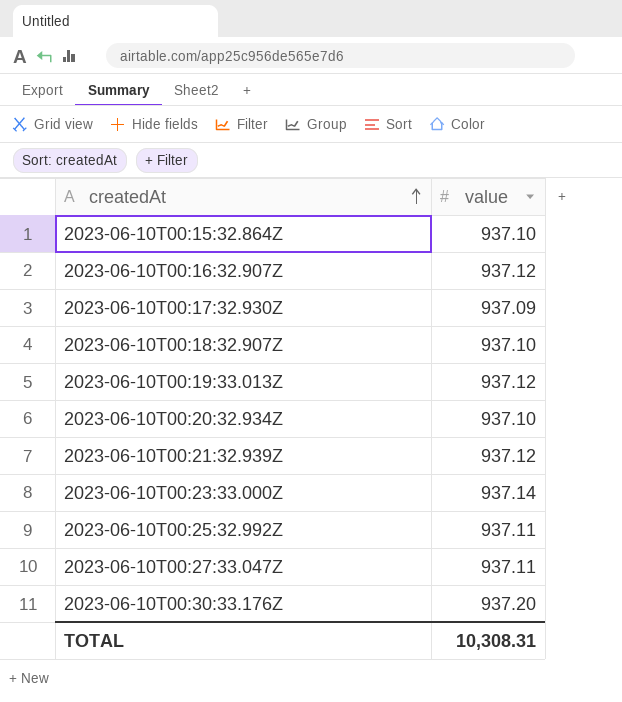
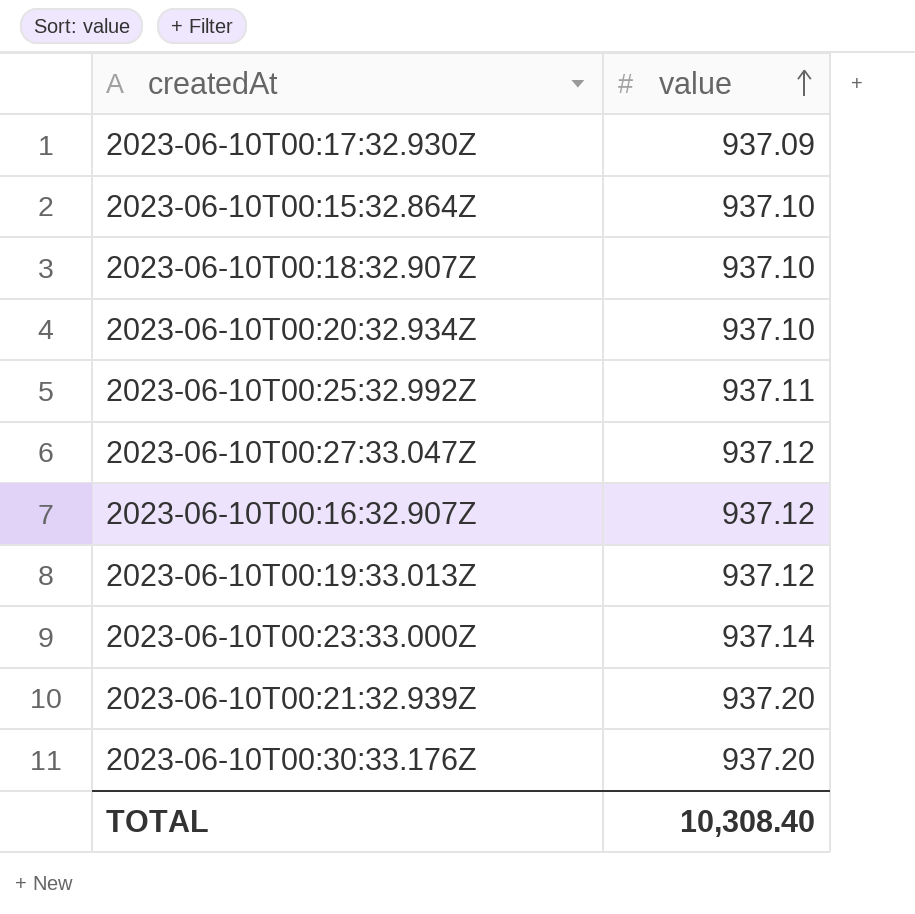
row order: createdAt ascending -> value ascending
2023-06-10T00:27:33.047Z | value: 937.11 -> 937.12
2023-06-10T00:21:32.939Z | value: 937.12 -> 937.20
TOTAL | value: 10,308.31 -> 10,308.40

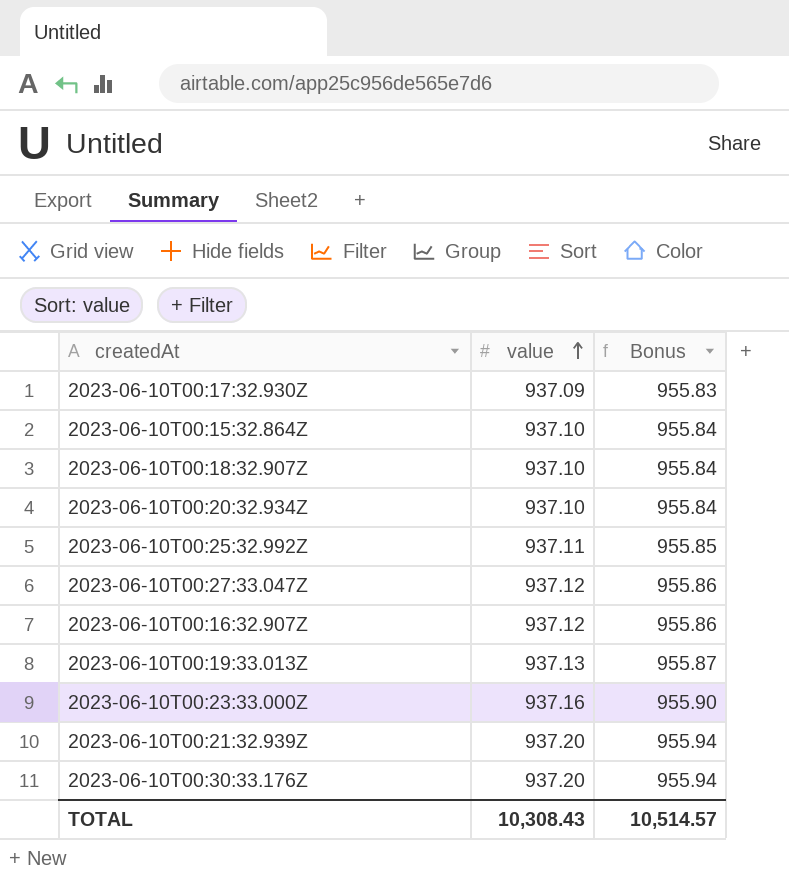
column Bonus | formula: none -> [value] * 1.02
2023-06-10T00:19:33.013Z | value: 937.12 -> 937.13
2023-06-10T00:23:33.000Z | value: 937.14 -> 937.16
TOTAL | value: 10,308.40 -> 10,308.43

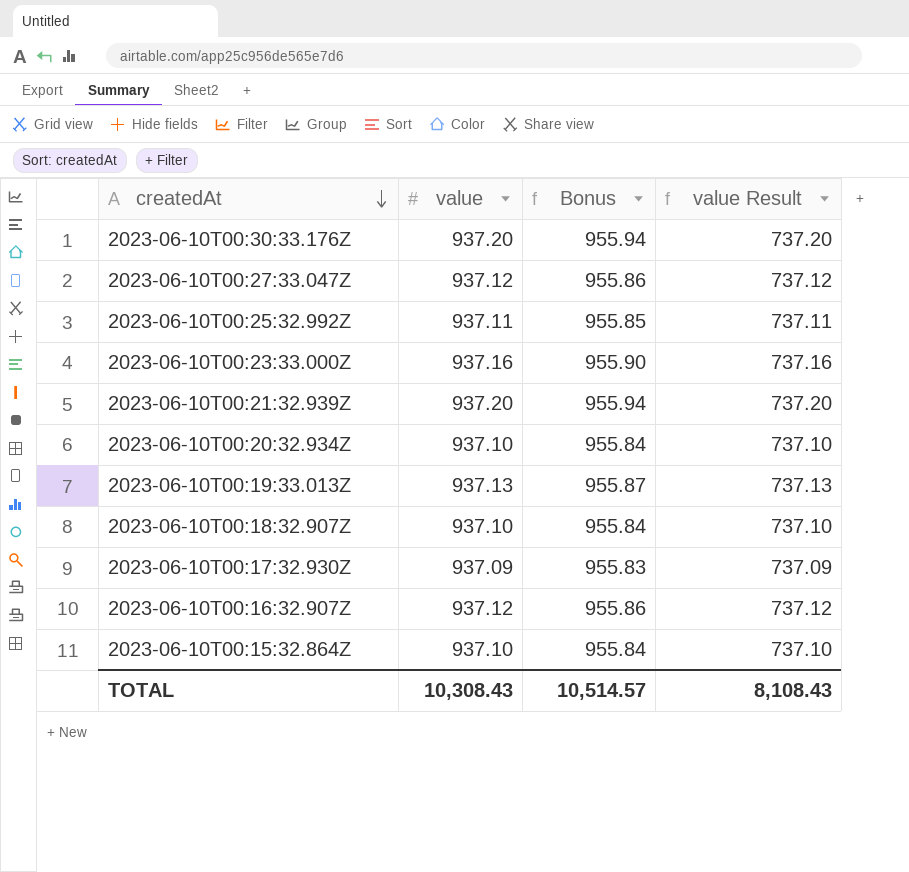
row order: value ascending -> createdAt descending
column value Result | formula: none -> [value] - 200

